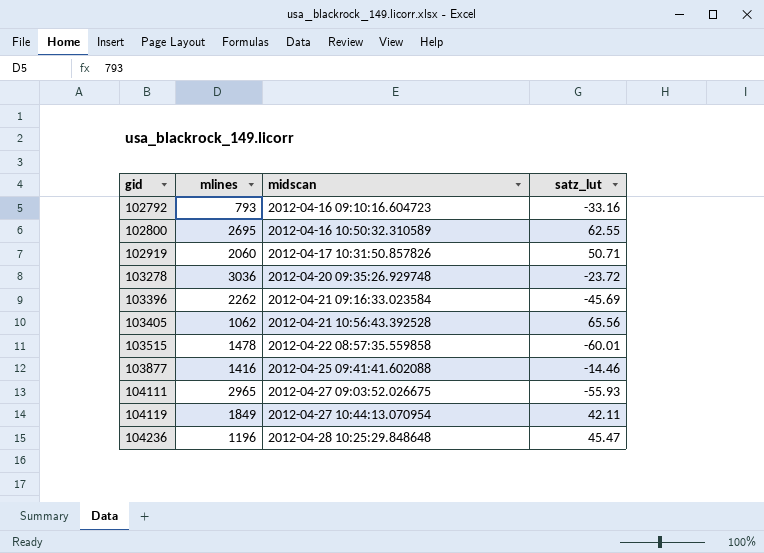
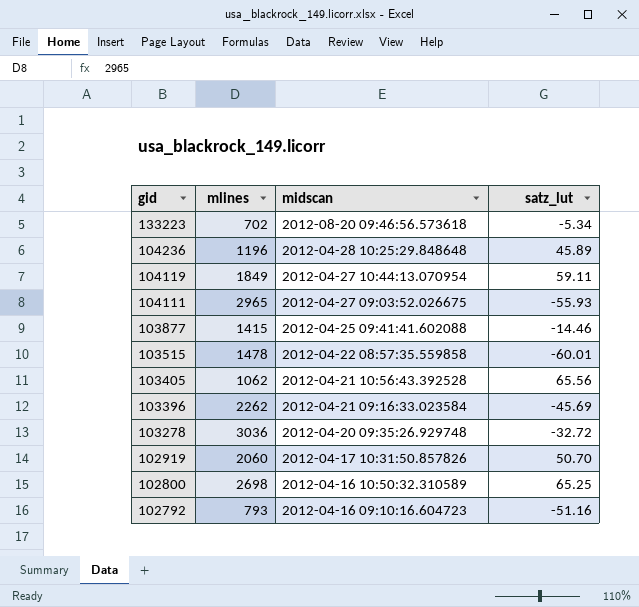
row order: gid ascending -> gid descending
row 133223: none -> 702 | 2012-08-20 09:46:56.573618 | -5.34
104236 | satz_lut: 45.47 -> 45.89
104119 | satz_lut: 42.11 -> 59.11
103877 | mlines: 1416 -> 1415
103278 | satz_lut: -23.72 -> -32.72
102919 | satz_lut: 50.71 -> 50.70
102800 | mlines: 2695 -> 2698
102800 | satz_lut: 62.55 -> 65.25
102792 | satz_lut: -33.16 -> -51.16

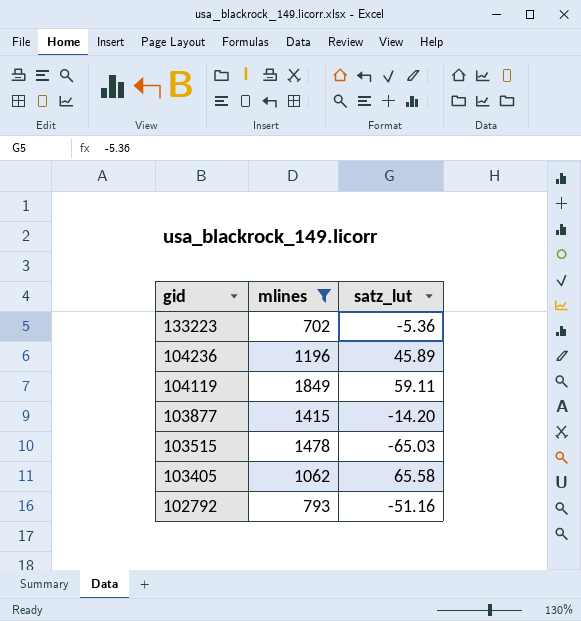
filter: none -> mlines <= 1849
column midscan | position: 3 -> none
133223 | satz_lut: -5.34 -> -5.36
103877 | satz_lut: -14.46 -> -14.20
103515 | satz_lut: -60.01 -> -65.03
103405 | satz_lut: 65.56 -> 65.58

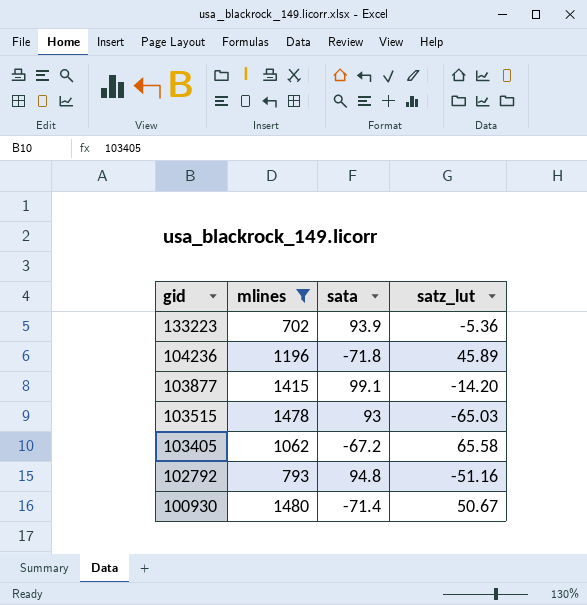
column sata | position: none -> 3
row 104119: 1849 | 59.11 -> none
row 100930: none -> 1480 | -71.4 | 50.67

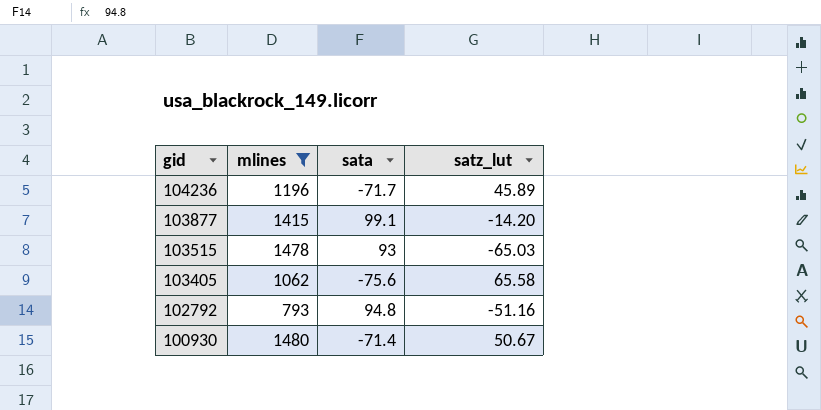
row 133223: 702 | 93.9 | -5.36 -> none
104236 | sata: -71.8 -> -71.7
103405 | sata: -67.2 -> -75.6

